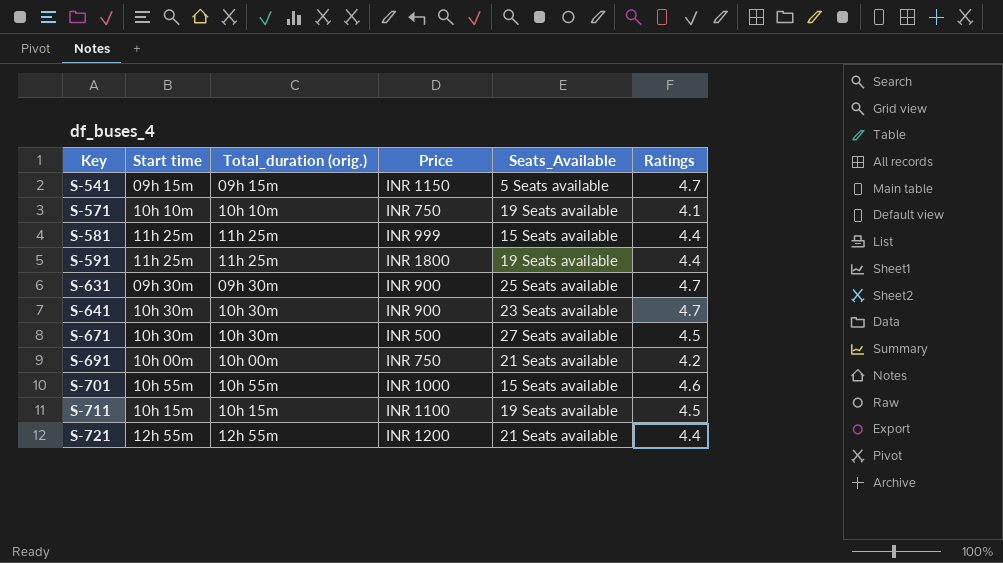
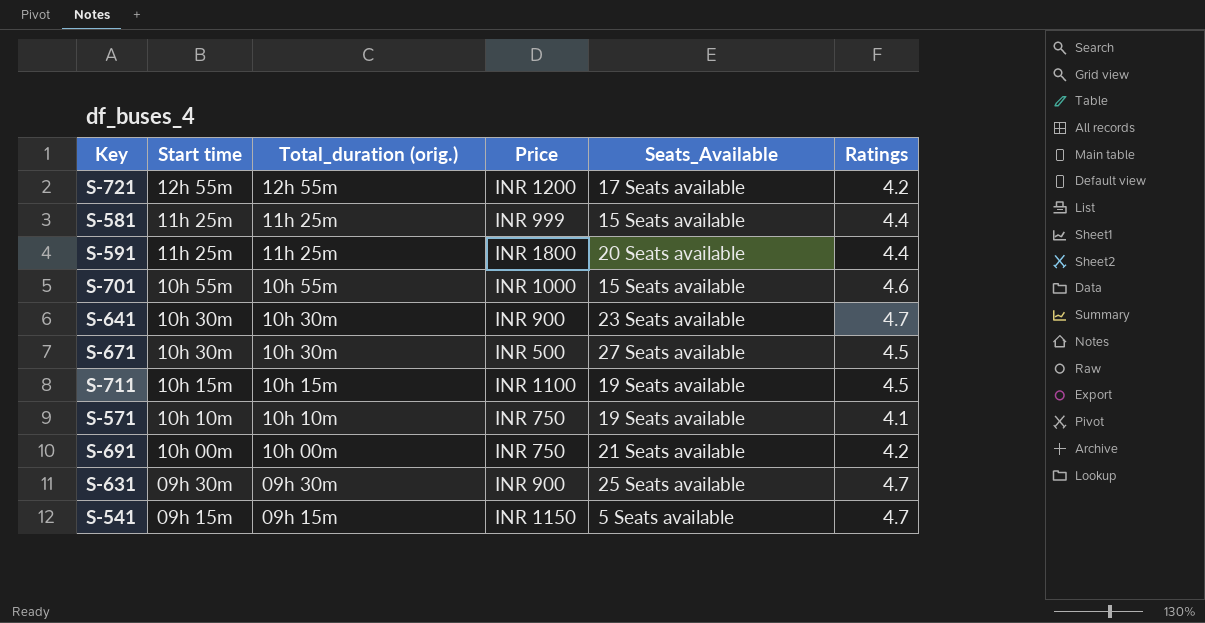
row order: Key ascending -> Start time descending
S-721 | Seats_Available: 21 Seats available -> 17 Seats available
S-721 | Ratings: 4.4 -> 4.2
S-591 | Seats_Available: 19 Seats available -> 20 Seats available

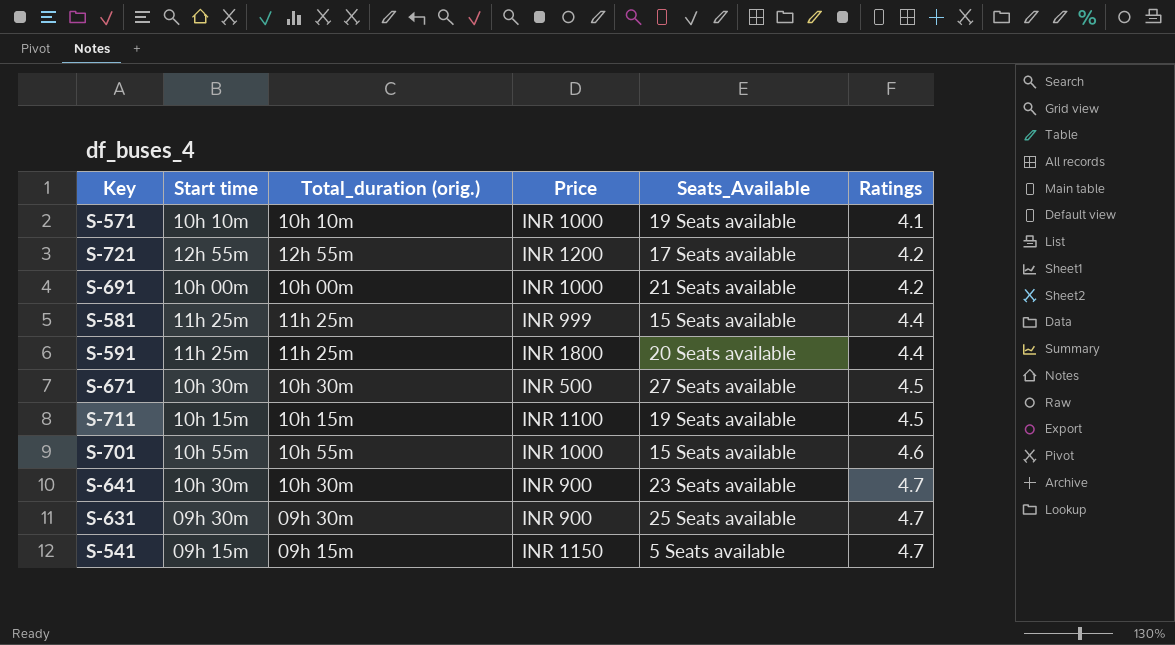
row order: Start time descending -> Ratings ascending
S-571 | Price: INR 750 -> INR 1000
S-691 | Price: INR 750 -> INR 1000

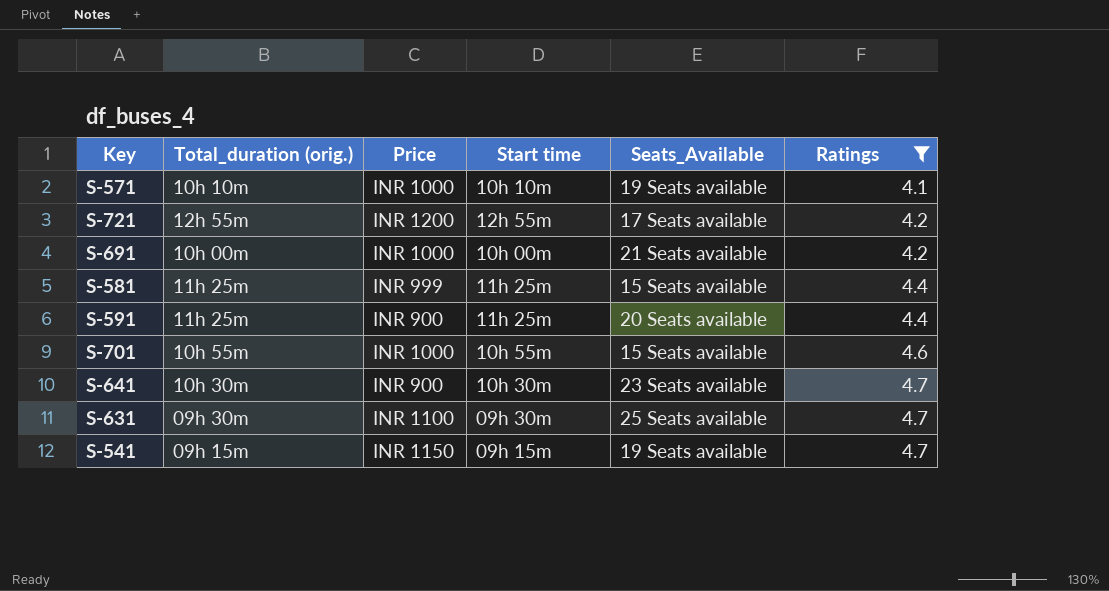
filter: none -> Ratings != 4.5
column Start time | position: 2 -> 4
S-591 | Price: INR 1800 -> INR 900
S-631 | Price: INR 900 -> INR 1100
S-541 | Seats_Available: 5 Seats available -> 19 Seats available

